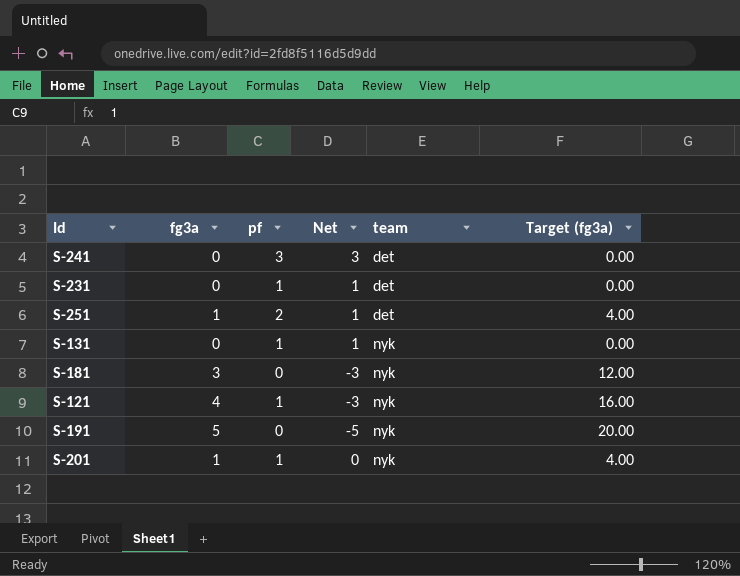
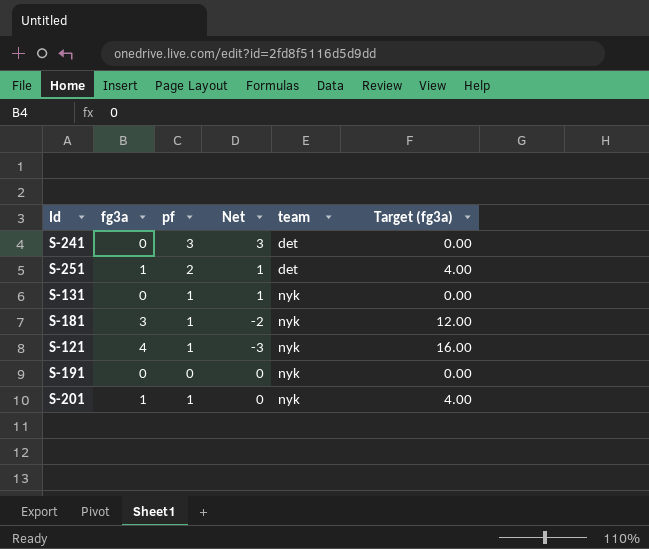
row S-231: 0 | 1 | 1 | det | 0.00 -> none
S-181 | pf: 0 -> 1
S-181 | Net: -3 -> -2
S-191 | fg3a: 5 -> 0
S-191 | Net: -5 -> 0
S-191 | Target (fg3a): 20.00 -> 0.00

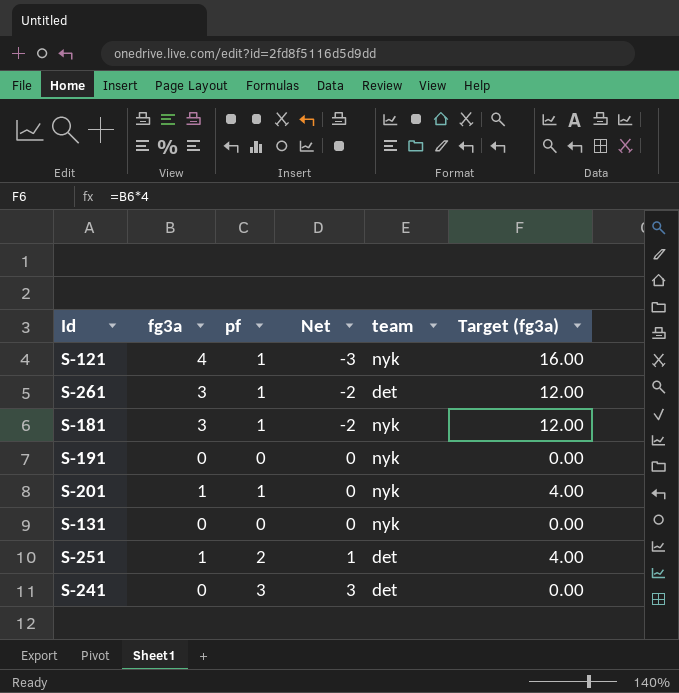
row order: team ascending -> Net ascending
row S-261: none -> 3 | 1 | -2 | det | 12.00
S-131 | pf: 1 -> 0
S-131 | Net: 1 -> 0

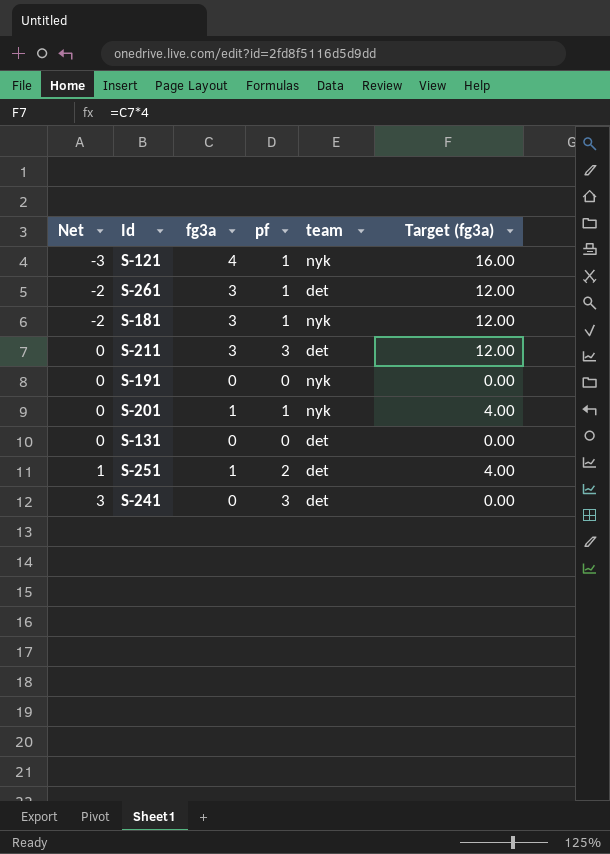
column Net | position: 4 -> 1
row S-211: none -> 0 | 3 | 3 | det | 12.00
S-131 | team: nyk -> det

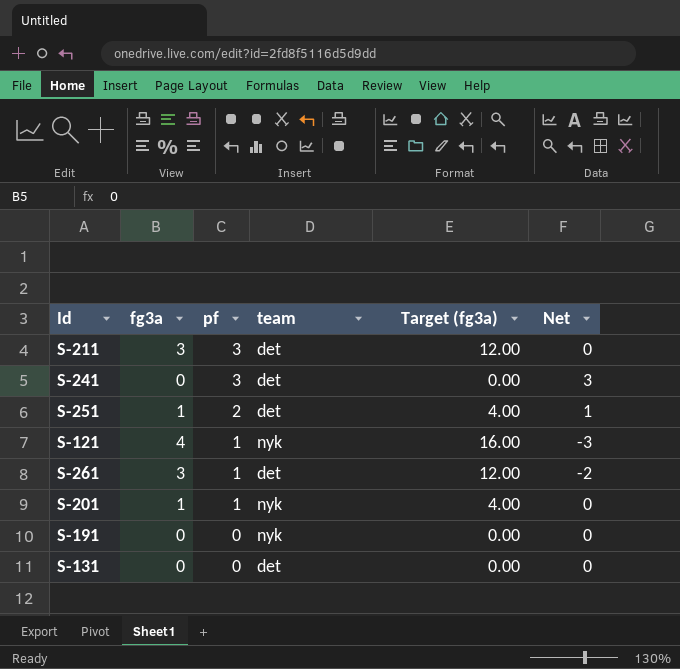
row order: Net ascending -> pf descending
column Net | position: 1 -> 6
row S-181: -2 | 3 | 1 | nyk | 12.00 -> none

